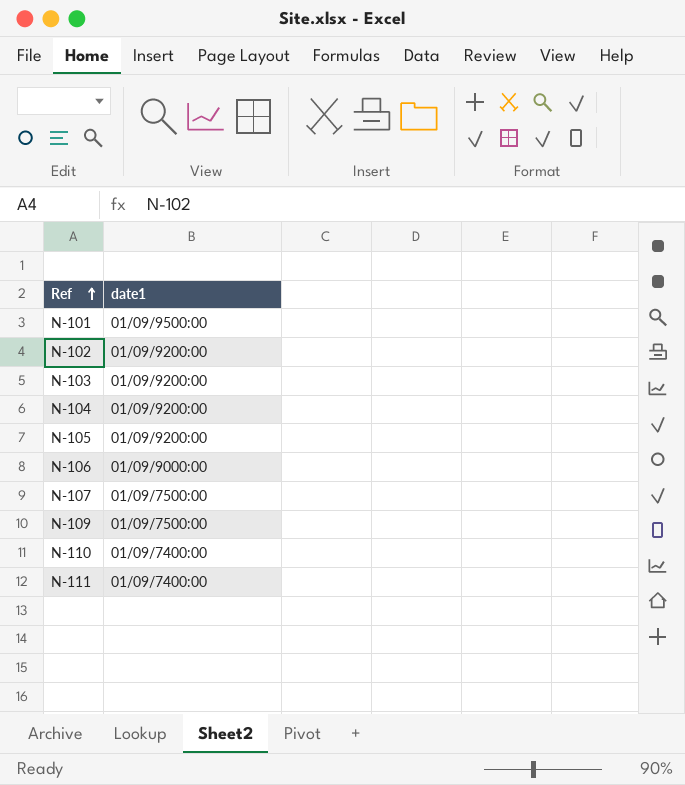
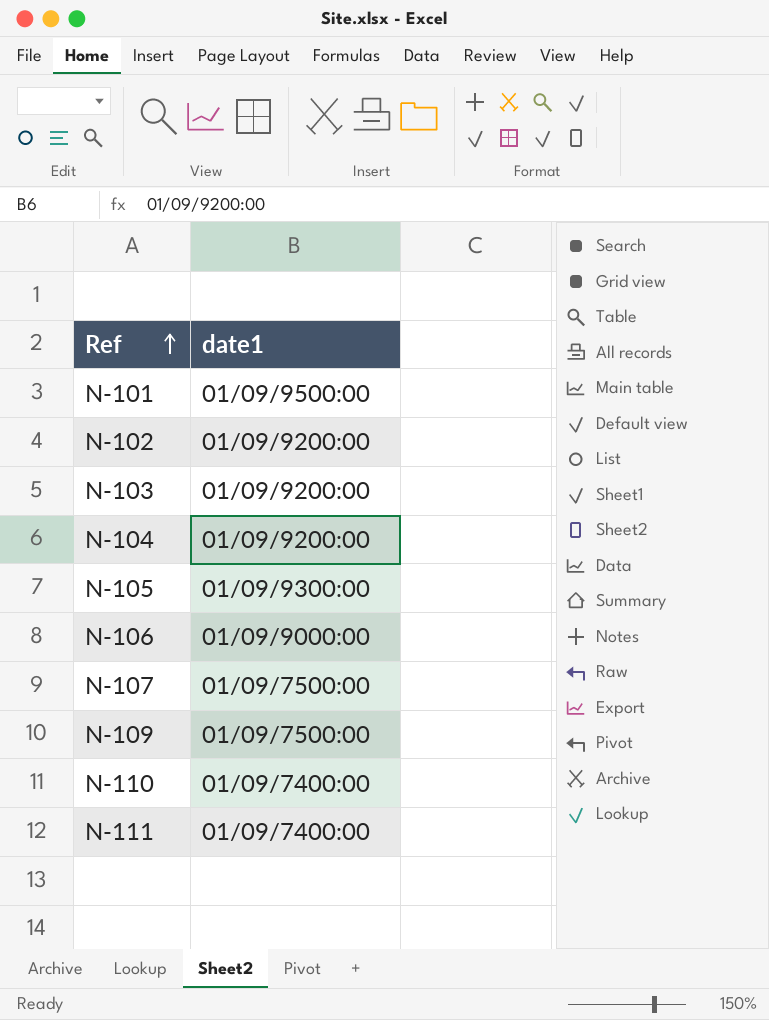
N-105 | date1: 01/09/9200:00 -> 01/09/9300:00

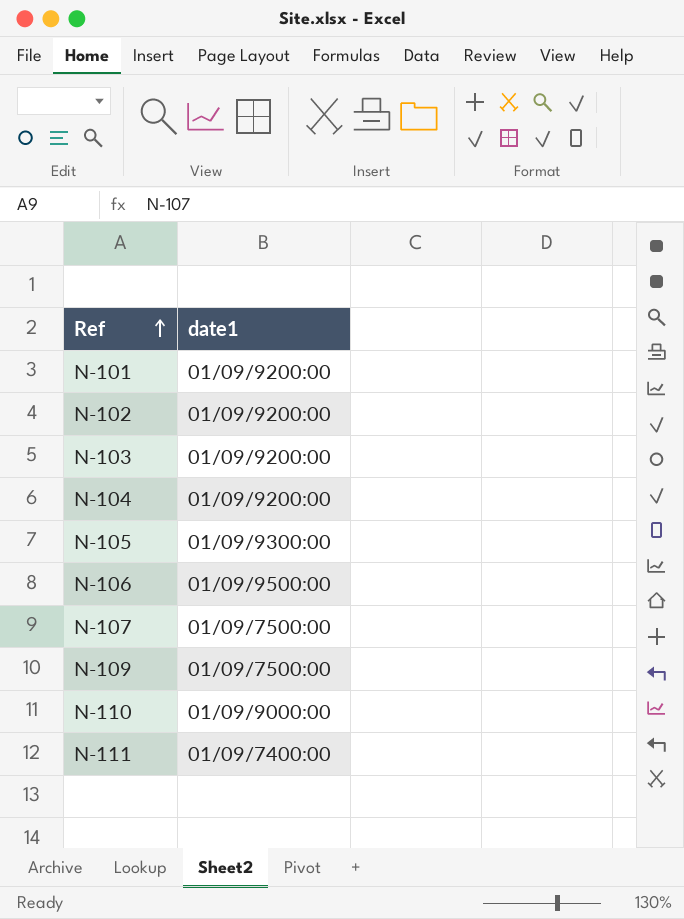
N-101 | date1: 01/09/9500:00 -> 01/09/9200:00
N-106 | date1: 01/09/9000:00 -> 01/09/9500:00
N-110 | date1: 01/09/7400:00 -> 01/09/9000:00

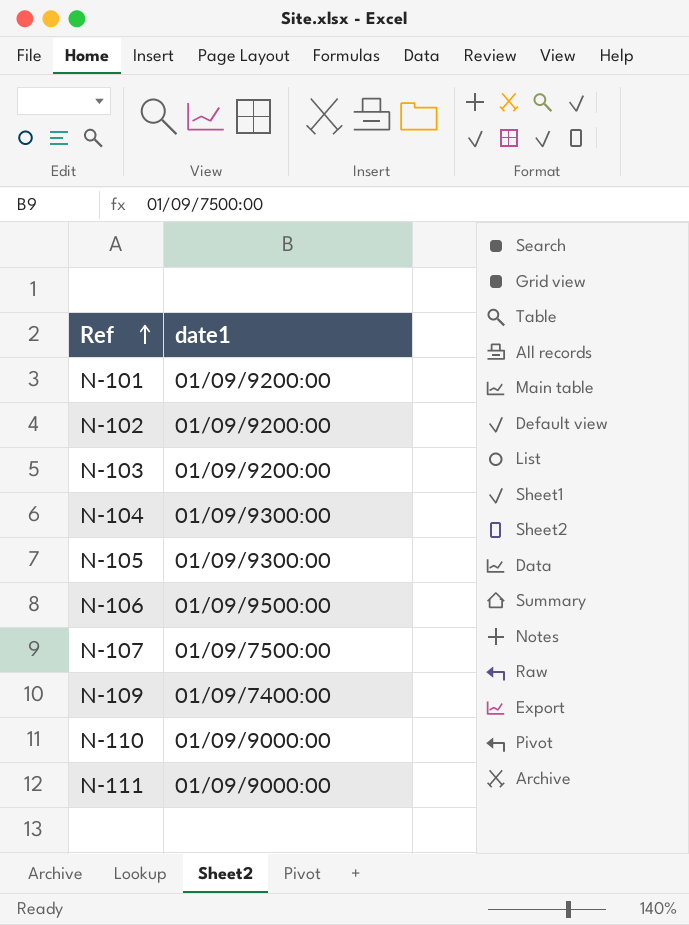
N-104 | date1: 01/09/9200:00 -> 01/09/9300:00
N-109 | date1: 01/09/7500:00 -> 01/09/7400:00
N-111 | date1: 01/09/7400:00 -> 01/09/9000:00

